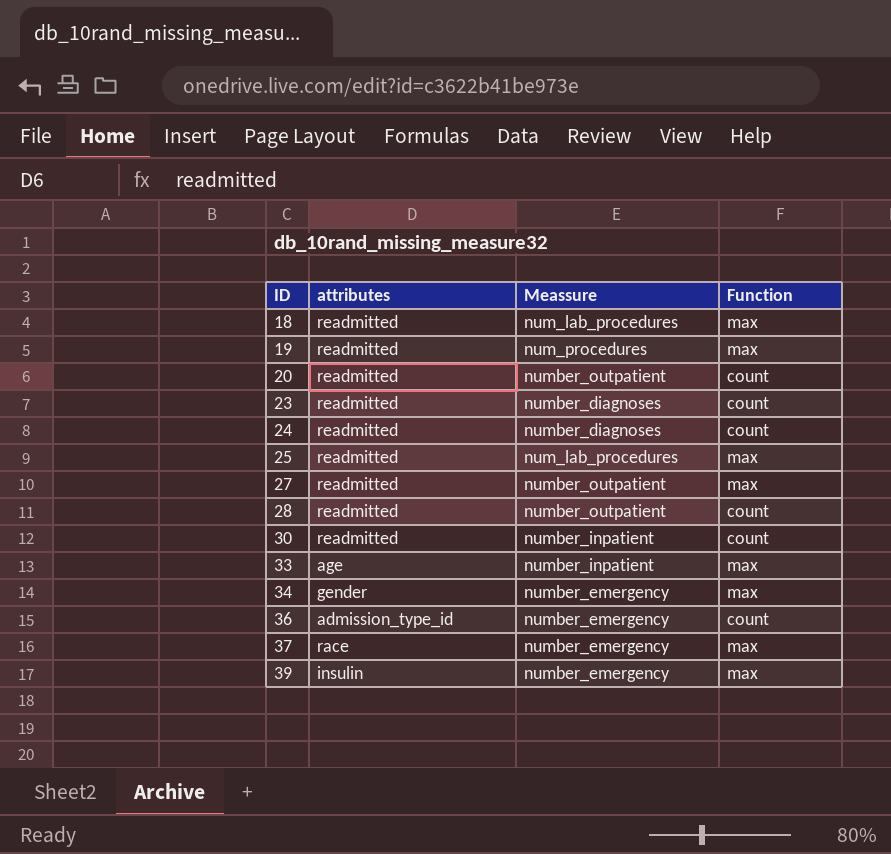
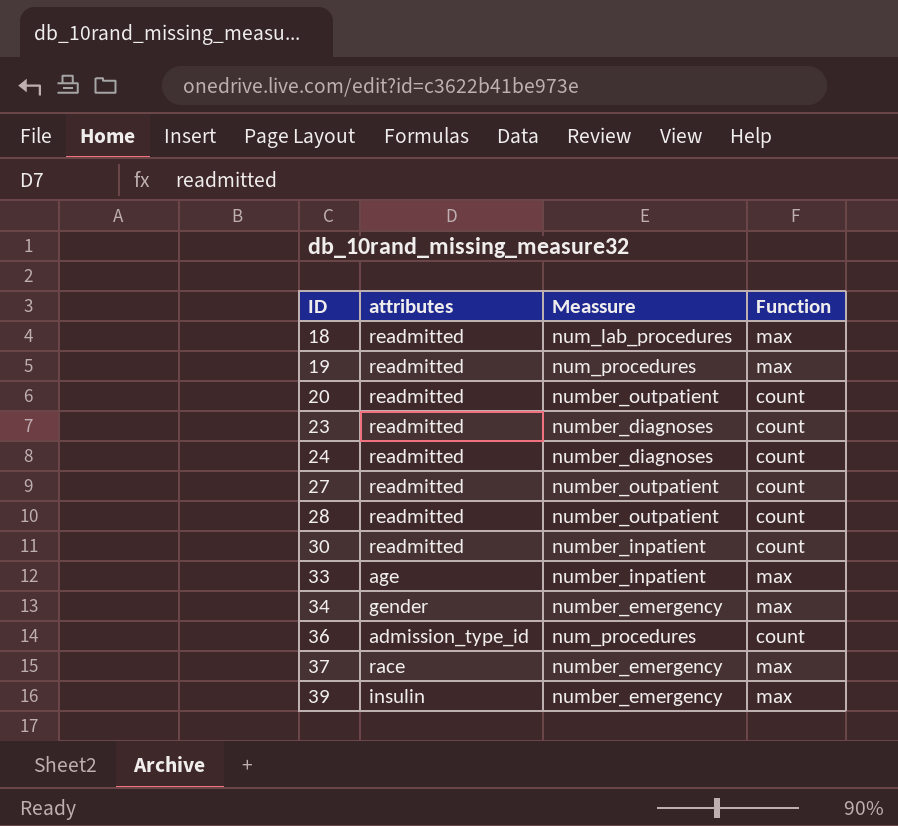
row 25: readmitted | num_lab_procedures | max -> none
27 | Function: max -> count
36 | Meassure: number_emergency -> num_procedures

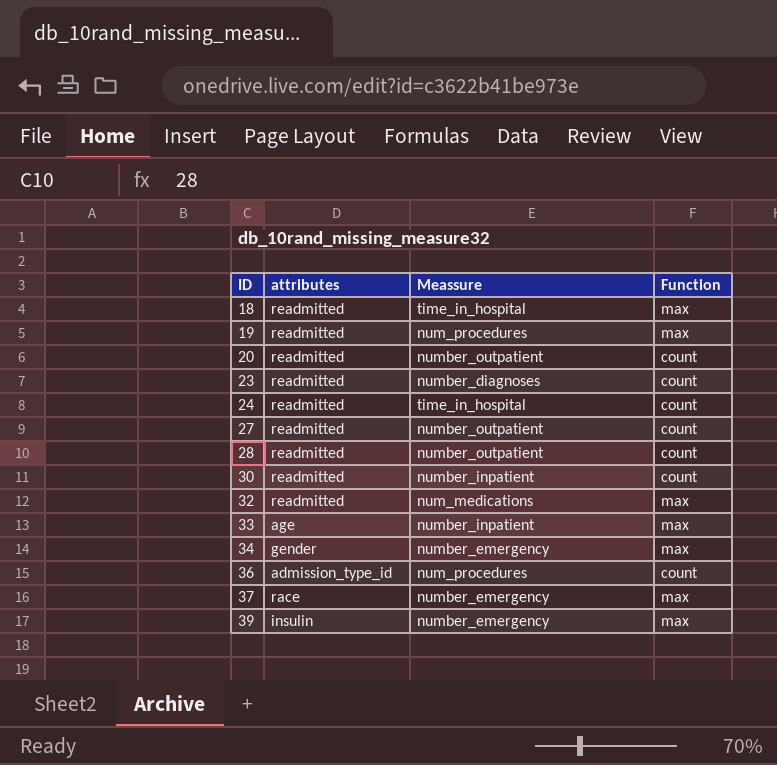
18 | Meassure: num_lab_procedures -> time_in_hospital
24 | Meassure: number_diagnoses -> time_in_hospital
row 32: none -> readmitted | num_medications | max

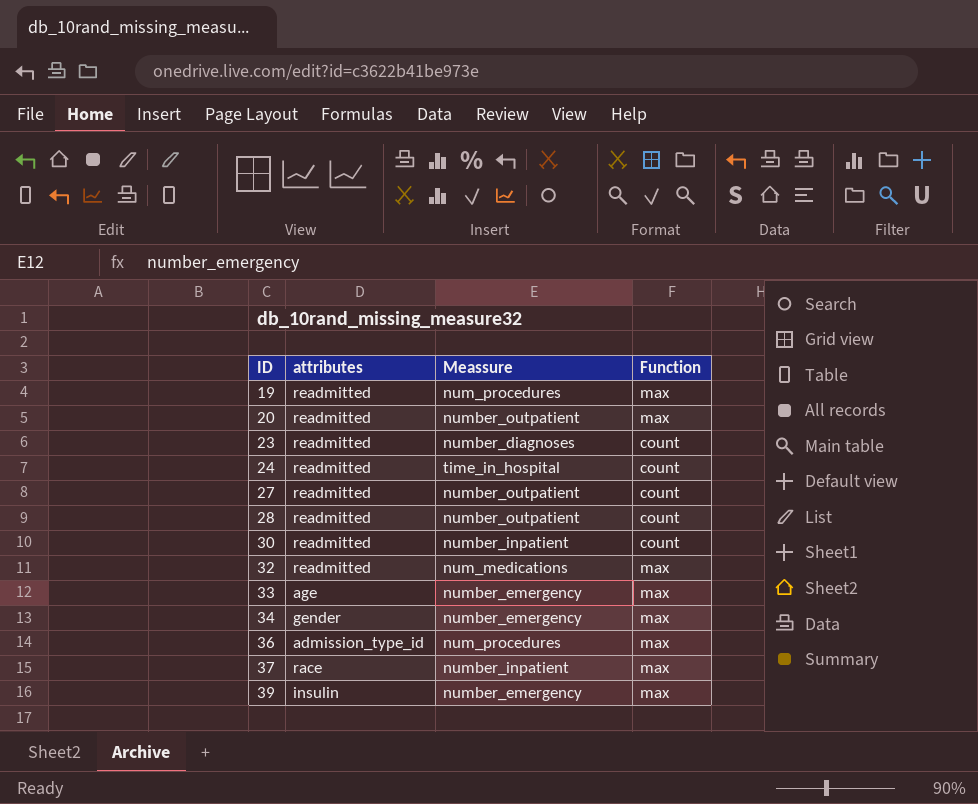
row 18: readmitted | time_in_hospital | max -> none
20 | Function: count -> max
33 | Meassure: number_inpatient -> number_emergency
36 | Function: count -> max
37 | Meassure: number_emergency -> number_inpatient

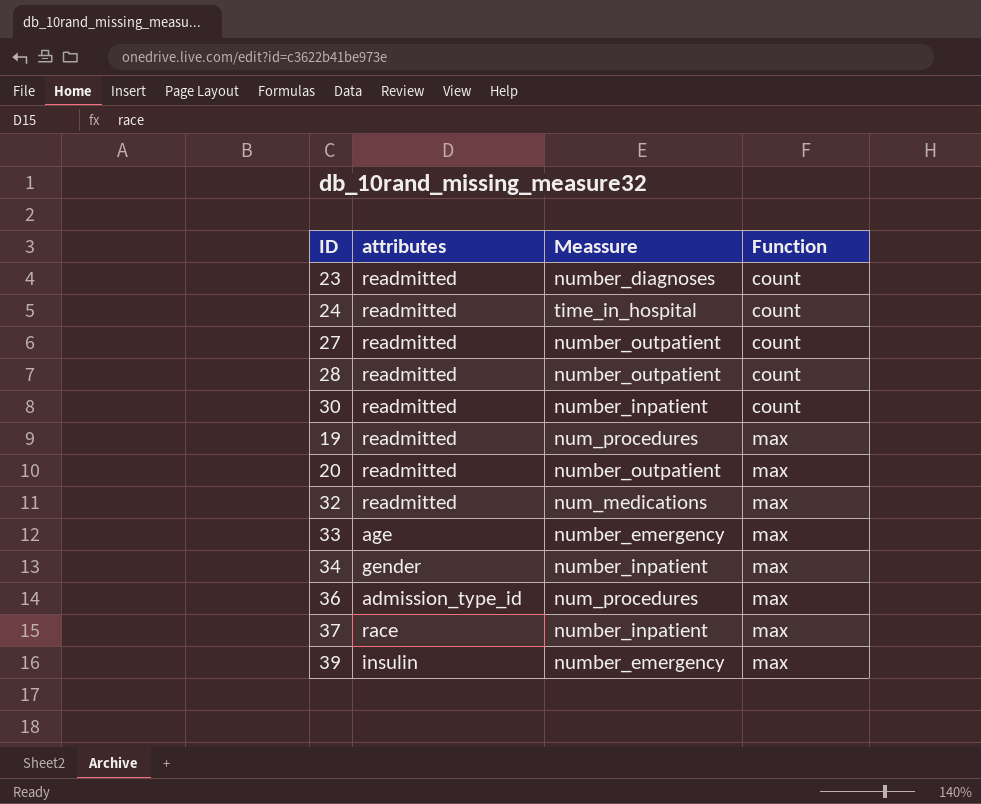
row order: ID ascending -> Function ascending
34 | Meassure: number_emergency -> number_inpatient

